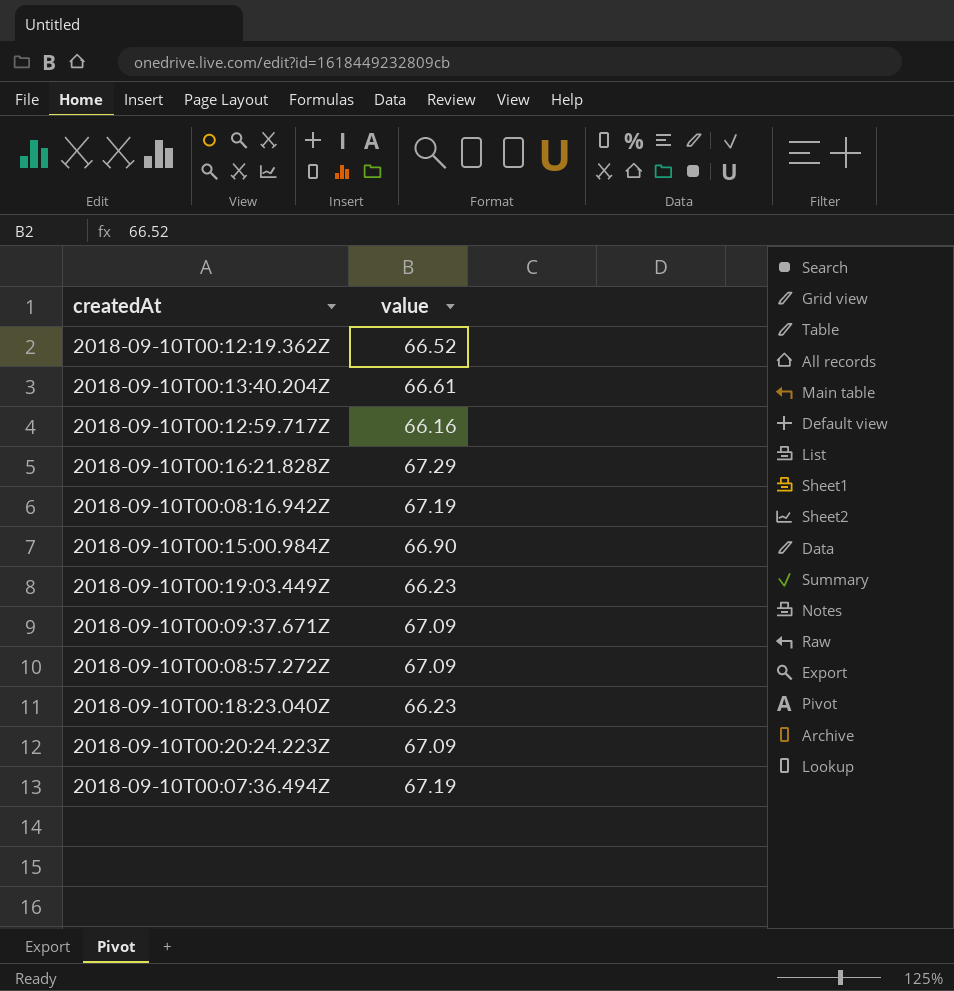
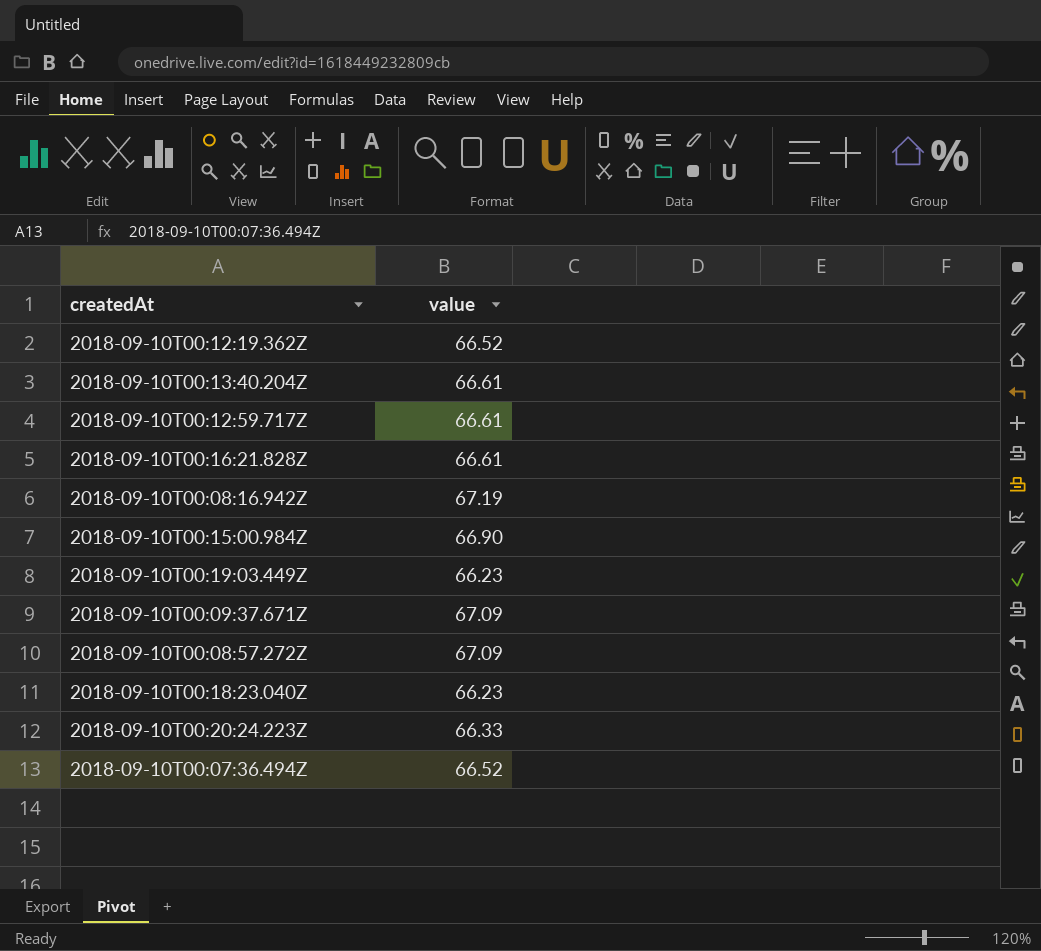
2018-09-10T00:12:59.717Z | value: 66.16 -> 66.61
2018-09-10T00:16:21.828Z | value: 67.29 -> 66.61
2018-09-10T00:20:24.223Z | value: 67.09 -> 66.33
2018-09-10T00:07:36.494Z | value: 67.19 -> 66.52

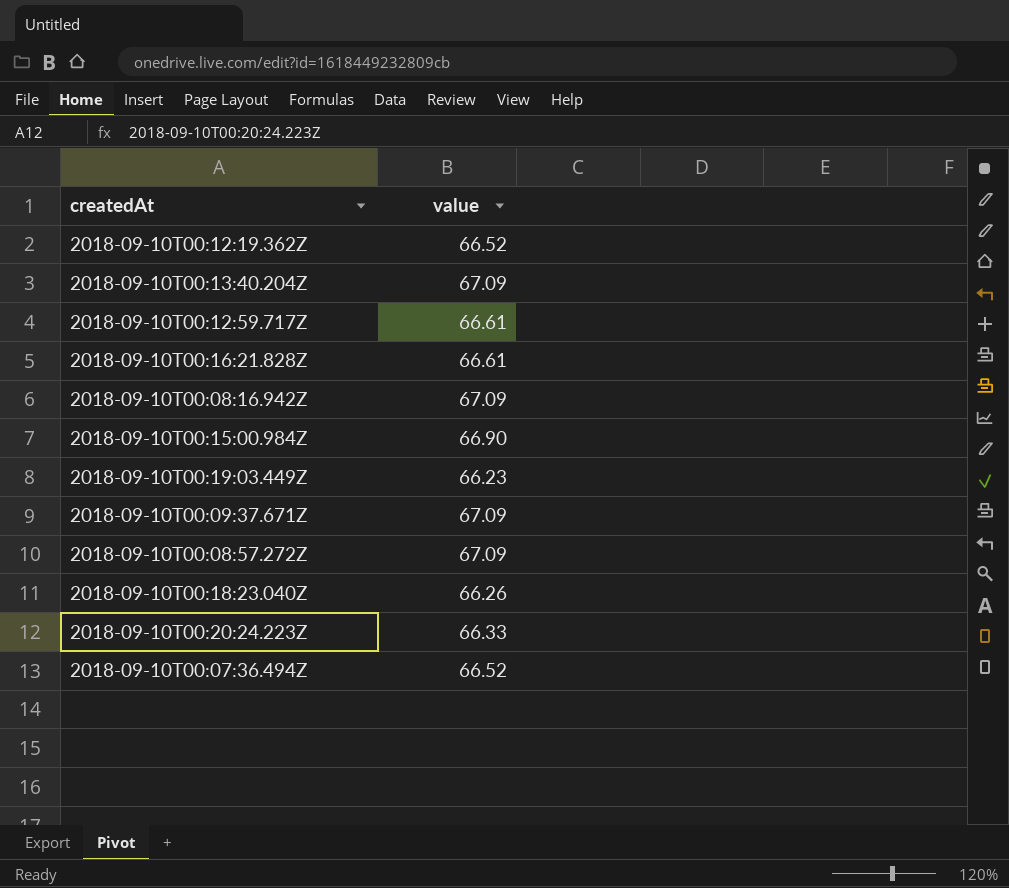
2018-09-10T00:13:40.204Z | value: 66.61 -> 67.09
2018-09-10T00:08:16.942Z | value: 67.19 -> 67.09
2018-09-10T00:18:23.040Z | value: 66.23 -> 66.26

